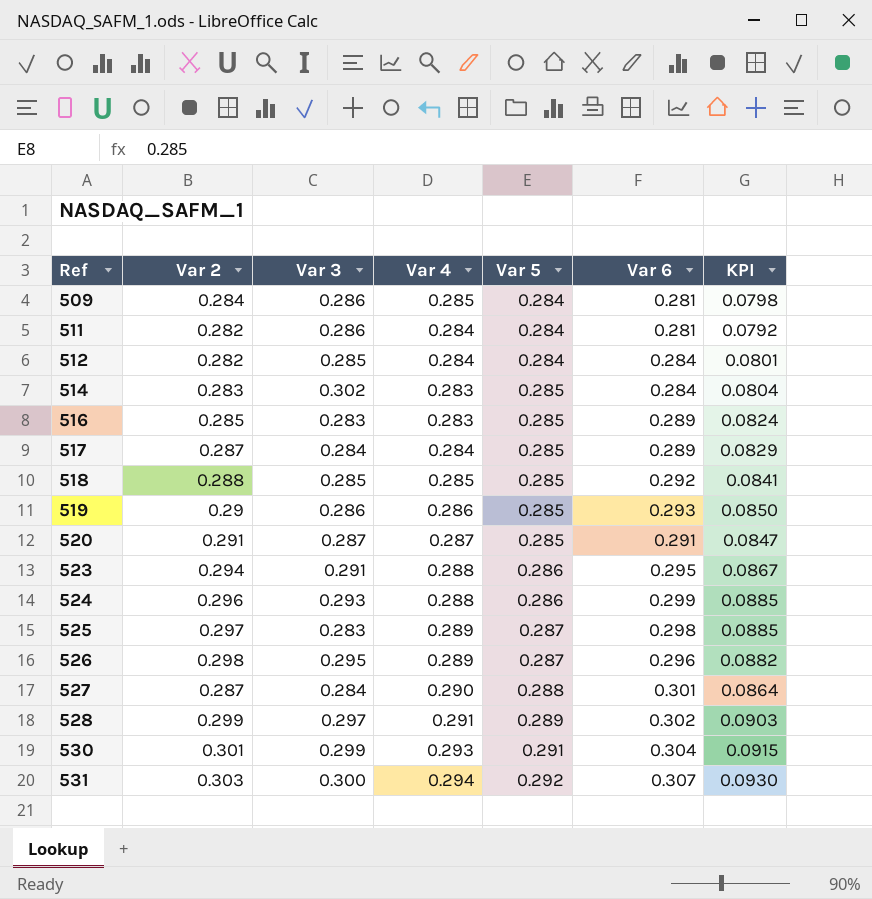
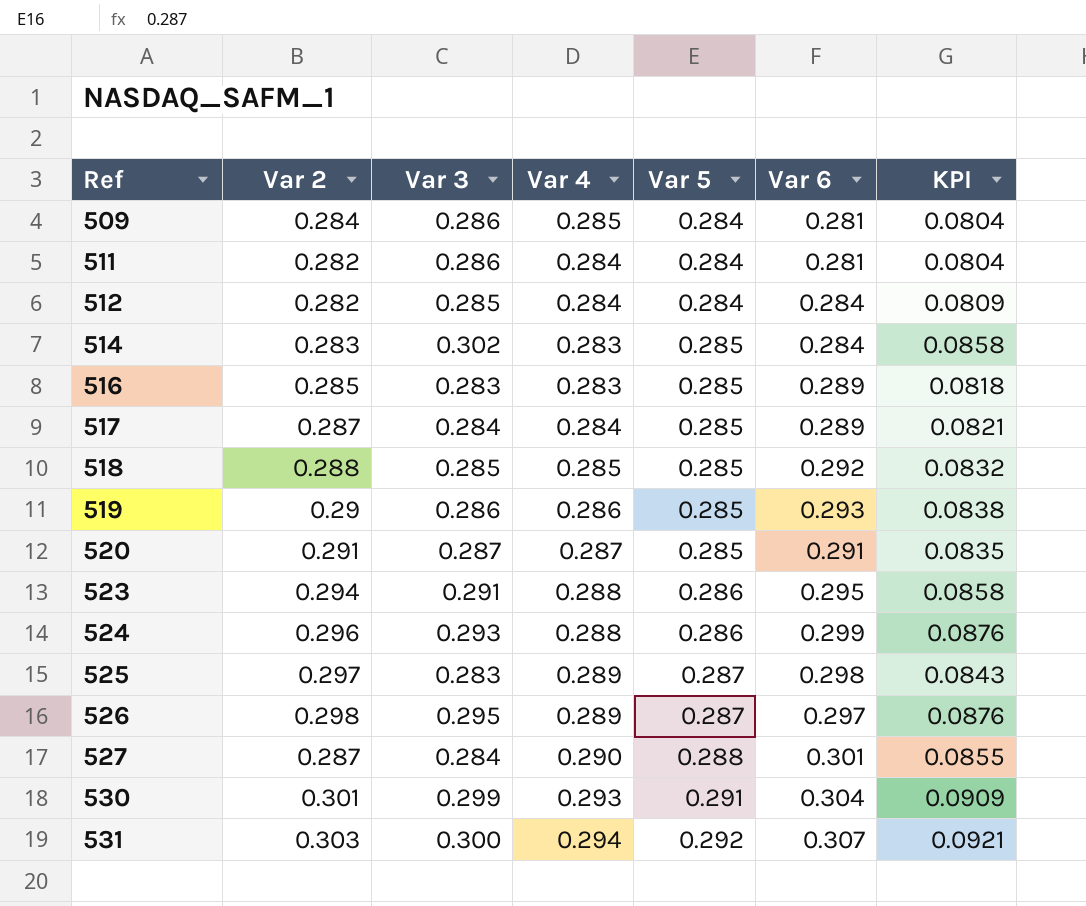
column KPI | formula: [Var 2] * [Var 6] -> [Var 3] * [Var 6]
row 528: 0.299 | 0.297 | 0.291 | 0.289 | 0.302 | 0.0903 -> none
526 | Var 6: 0.296 -> 0.297

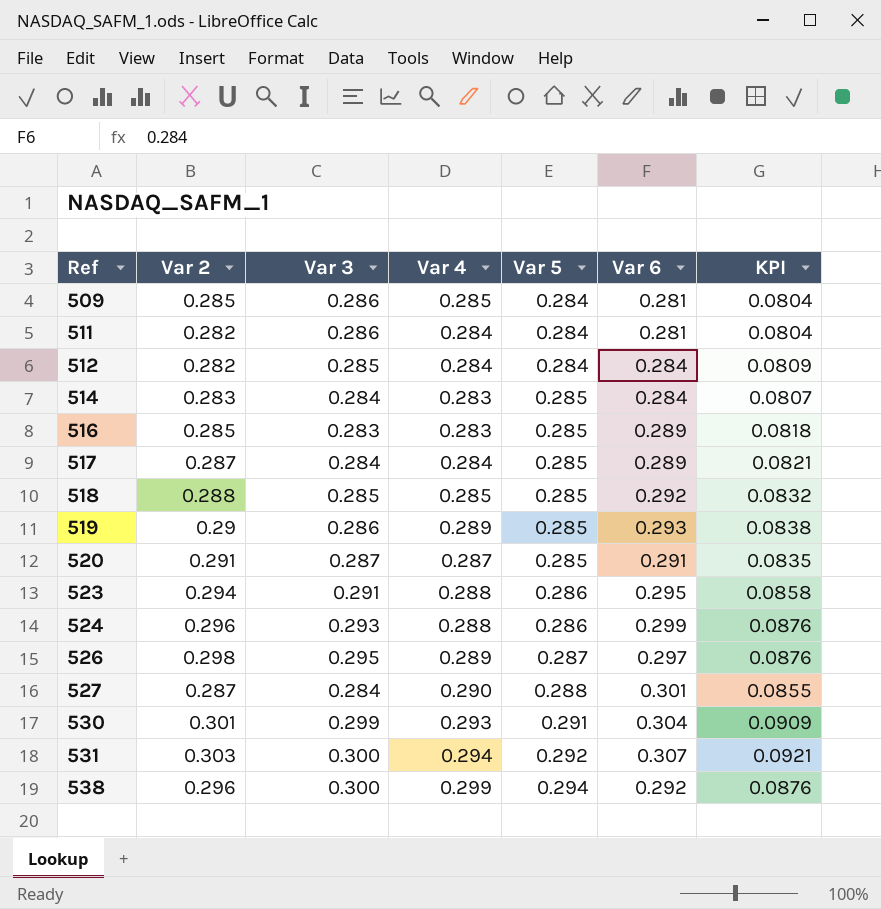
row 525: 0.297 | 0.283 | 0.289 | 0.287 | 0.298 | 0.0843 -> none
509 | Var 2: 0.284 -> 0.285
514 | Var 3: 0.302 -> 0.284
514 | KPI: 0.0858 -> 0.0807
519 | Var 4: 0.286 -> 0.289
row 538: none -> 0.296 | 0.300 | 0.299 | 0.294 | 0.292 | 0.0876

